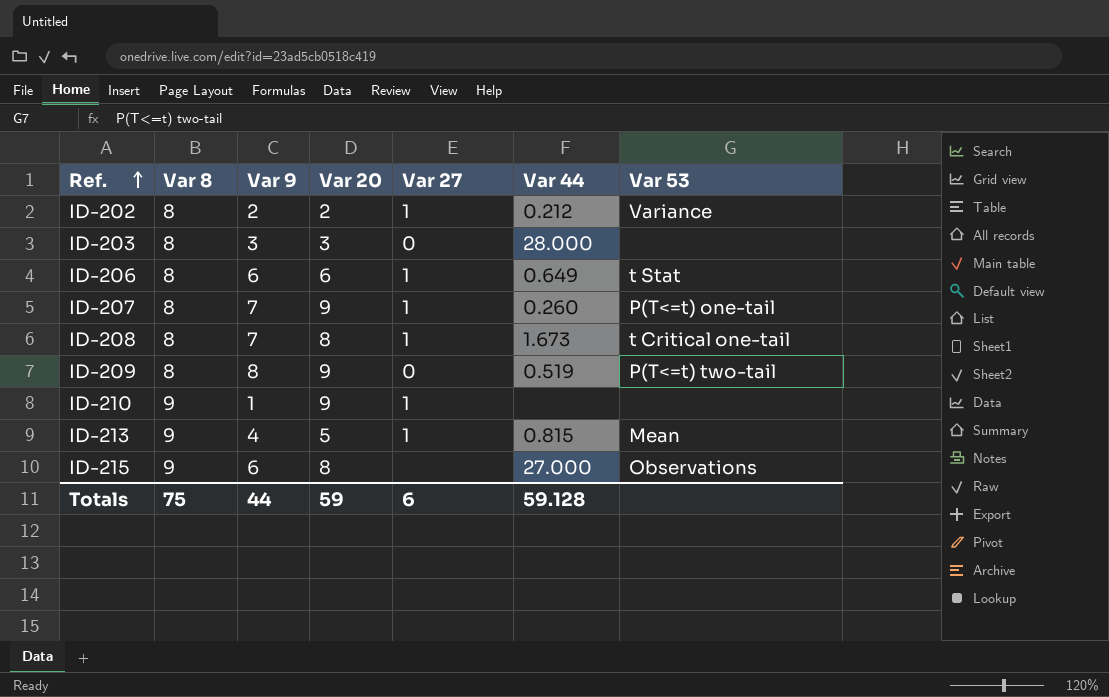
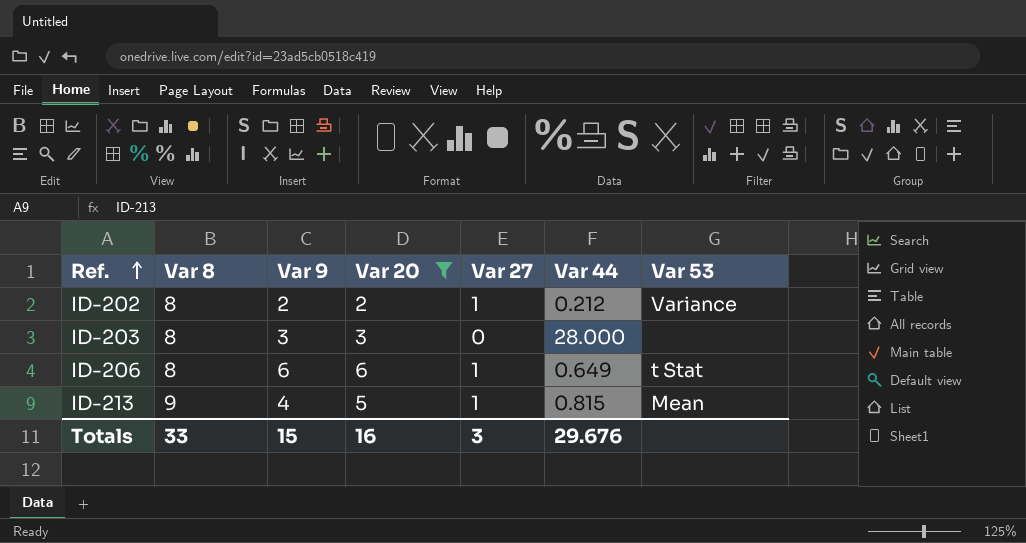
filter: none -> Var 20 <= 6
Totals | Var 8: 75 -> 33
Totals | Var 9: 44 -> 15
Totals | Var 20: 59 -> 16
Totals | Var 27: 6 -> 3
Totals | Var 44: 59.128 -> 29.676

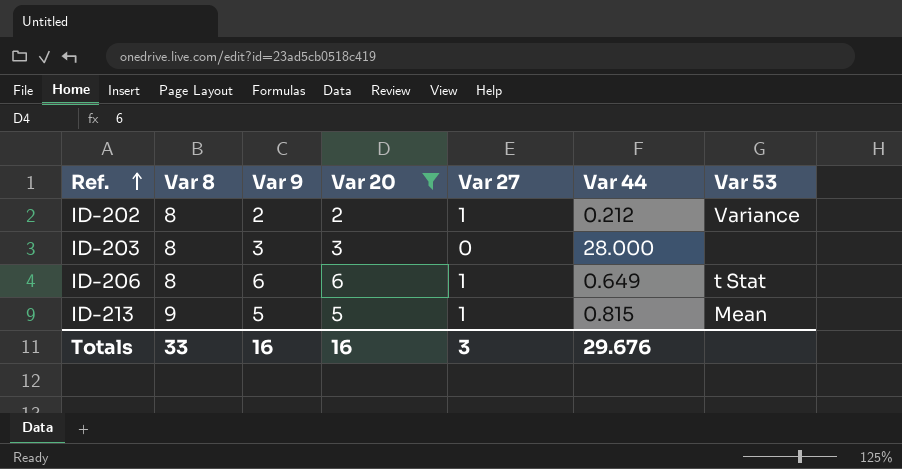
ID-213 | Var 9: 4 -> 5
Totals | Var 9: 15 -> 16

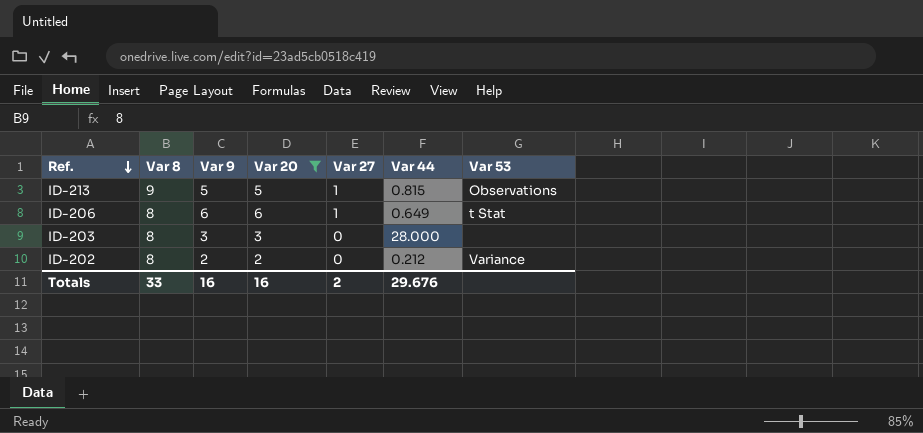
row order: Ref. ascending -> Ref. descending
ID-213 | Var 53: Mean -> Observations
ID-202 | Var 27: 1 -> 0
Totals | Var 27: 3 -> 2

